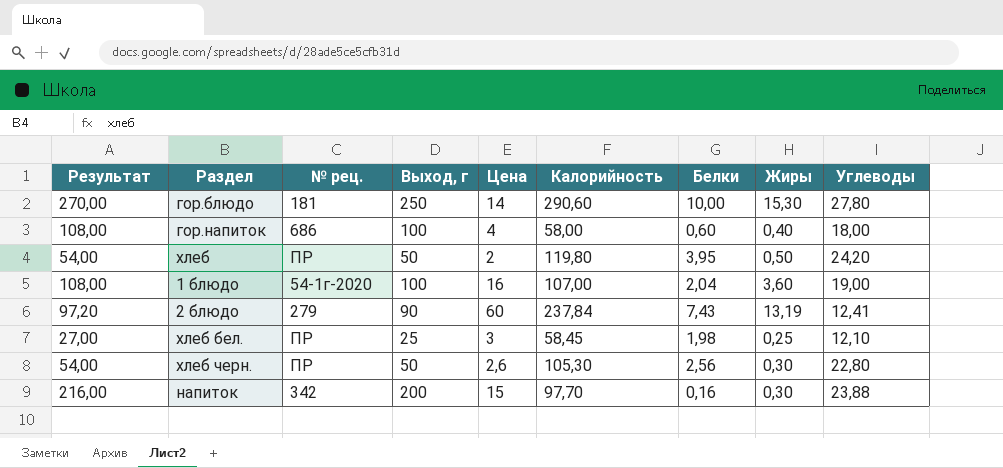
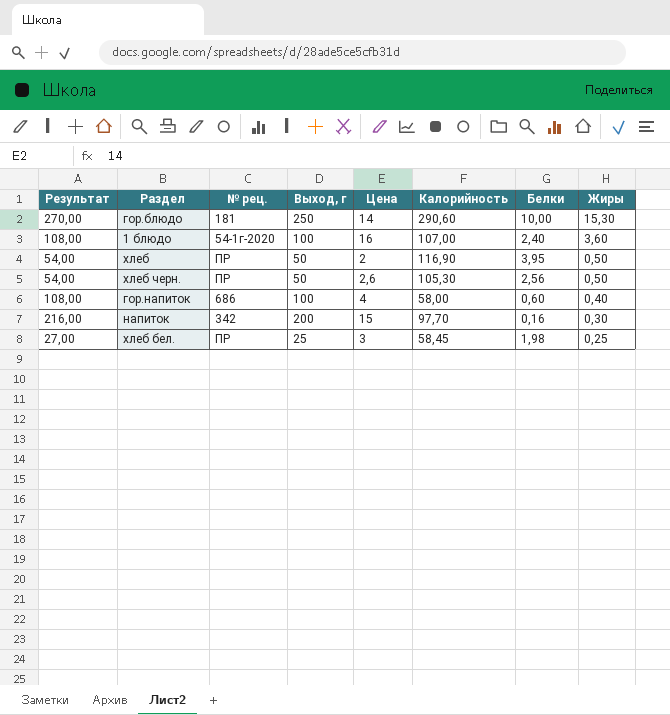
row order: none -> Жиры descending
column Углеводы | position: 9 -> none
row 2 блюдо: 97,20 | 279 | 90 | 60 | 237,84 | 7,43 | 13,19 | 12,41 -> none
1 блюдо | Белки: 2,04 -> 2,40
хлеб | Калорийность: 119,80 -> 116,90
хлеб черн. | Жиры: 0,30 -> 0,50

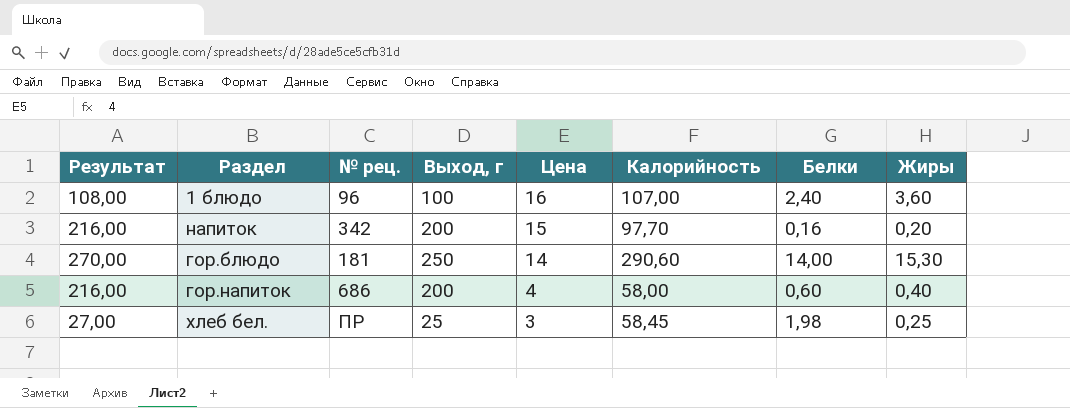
row order: Жиры descending -> Цена descending
row хлеб: 54,00 | ПР | 50 | 2 | 116,90 | 3,95 | 0,50 -> none
row хлеб черн.: 54,00 | ПР | 50 | 2,6 | 105,30 | 2,56 | 0,50 -> none
1 блюдо | № рец.: 54-1г-2020 -> 96
напиток | Жиры: 0,30 -> 0,20
гор.блюдо | Белки: 10,00 -> 14,00
гор.напиток | Результат: 108,00 -> 216,00
гор.напиток | Выход, г: 100 -> 200

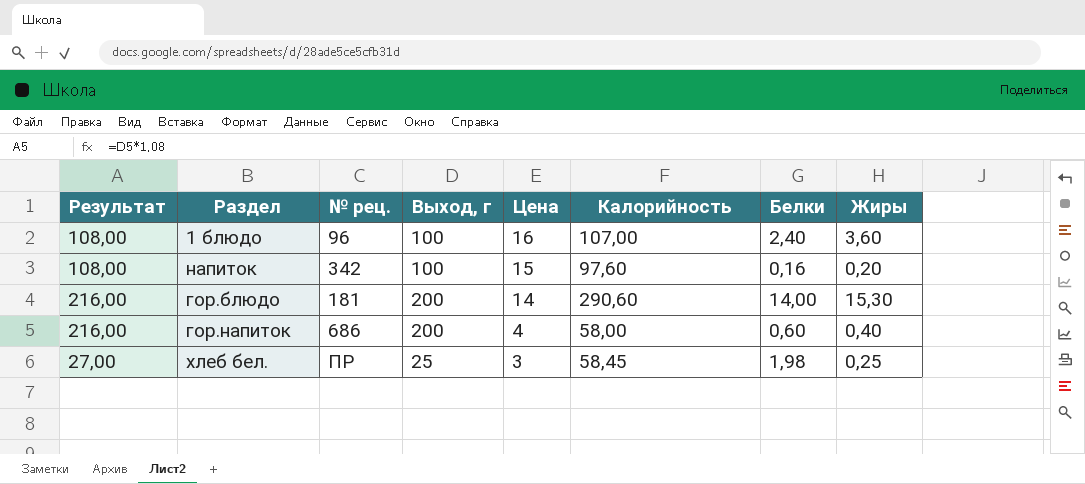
напиток | Результат: 216,00 -> 108,00
напиток | Выход, г: 200 -> 100
напиток | Калорийность: 97,70 -> 97,60
гор.блюдо | Результат: 270,00 -> 216,00
гор.блюдо | Выход, г: 250 -> 200

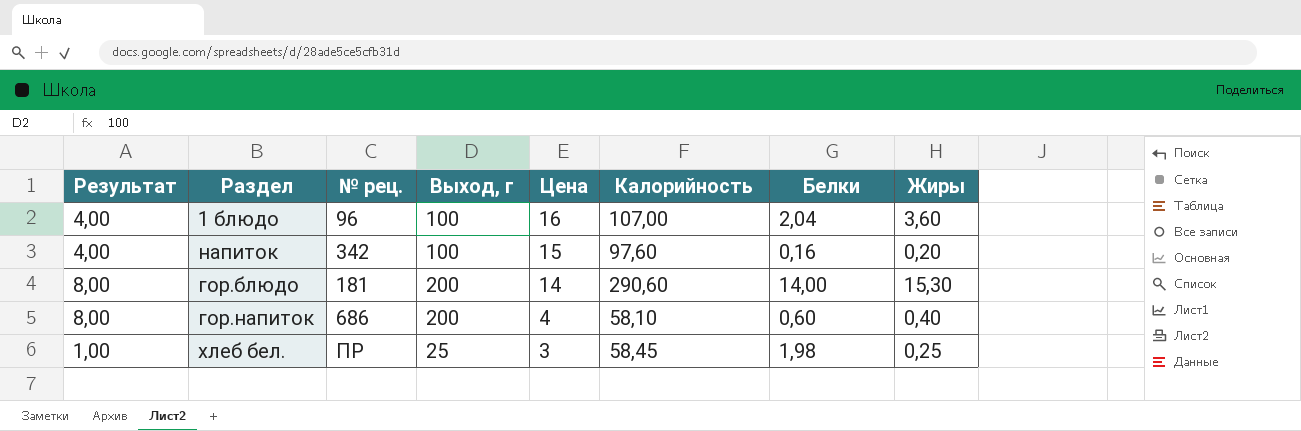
column Результат | formula: [Выход, г] * 1,08 -> [Выход, г] * 0,04
1 блюдо | Белки: 2,40 -> 2,04
гор.напиток | Калорийность: 58,00 -> 58,10

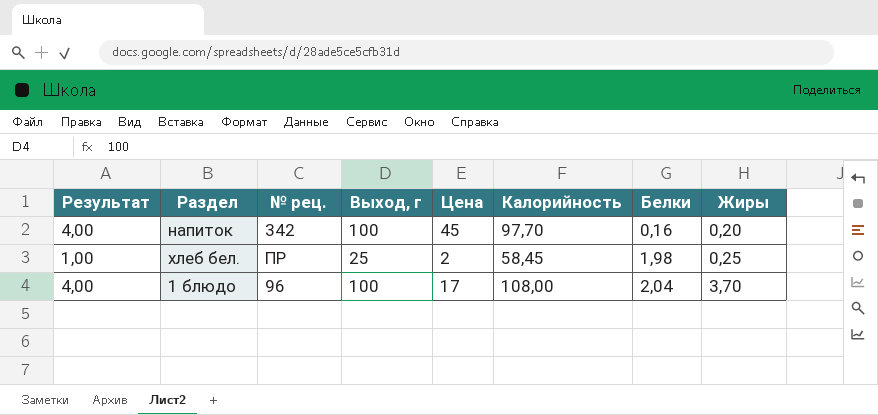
row order: Цена descending -> Белки ascending
row гор.блюдо: 8,00 | 181 | 200 | 14 | 290,60 | 14,00 | 15,30 -> none
row гор.напиток: 8,00 | 686 | 200 | 4 | 58,10 | 0,60 | 0,40 -> none
напиток | Цена: 15 -> 45
напиток | Калорийность: 97,60 -> 97,70
хлеб бел. | Цена: 3 -> 2
1 блюдо | Цена: 16 -> 17
1 блюдо | Калорийность: 107,00 -> 108,00
1 блюдо | Жиры: 3,60 -> 3,70

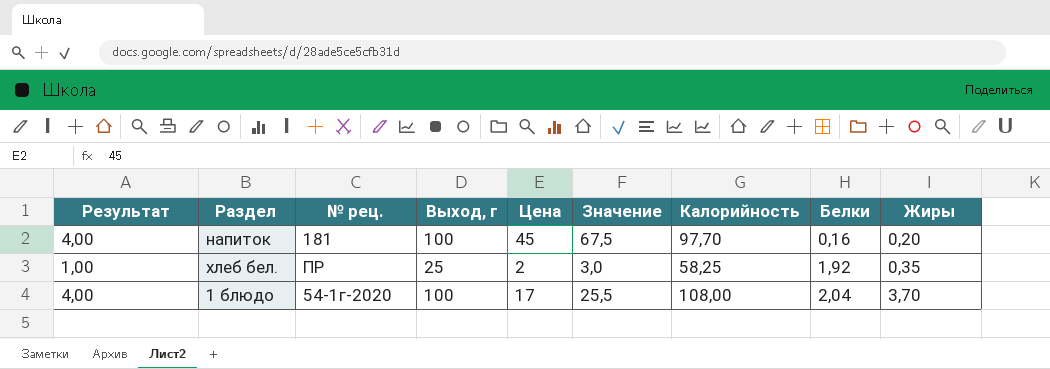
column Значение | formula: none -> [Цена] * 1,5
напиток | № рец.: 342 -> 181
хлеб бел. | Калорийность: 58,45 -> 58,25
хлеб бел. | Белки: 1,98 -> 1,92
хлеб бел. | Жиры: 0,25 -> 0,35
1 блюдо | № рец.: 96 -> 54-1г-2020

